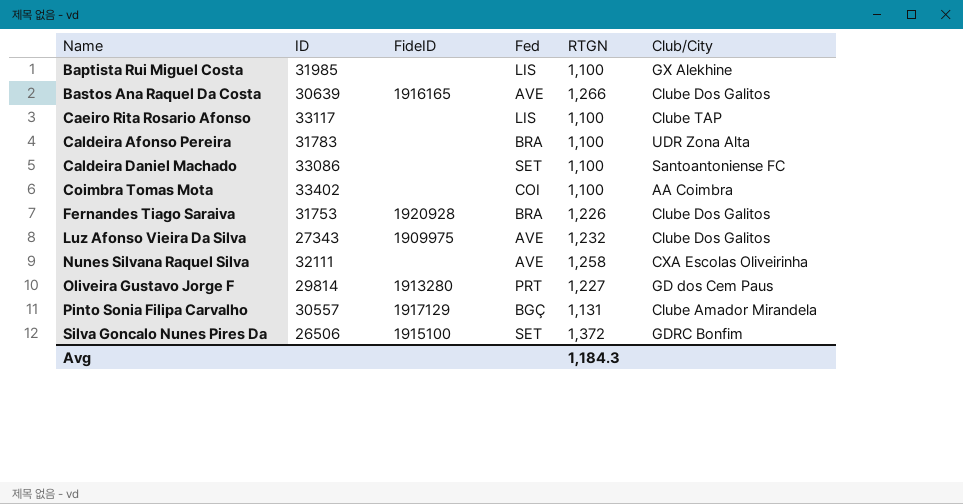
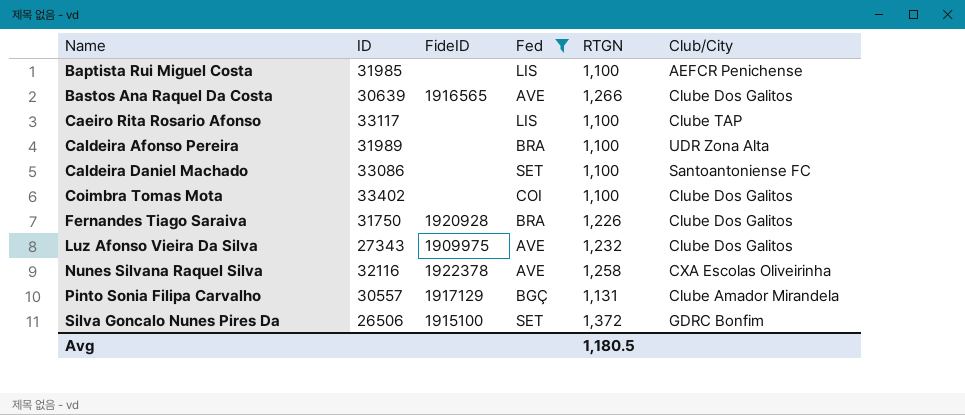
filter: none -> Fed != PRT
Baptista Rui Miguel Costa | Club/City: GX Alekhine -> AEFCR Penichense
Bastos Ana Raquel Da Costa | FideID: 1916165 -> 1916565
Caldeira Afonso Pereira | ID: 31783 -> 31989
Coimbra Tomas Mota | Club/City: AA Coimbra -> Clube Dos Galitos
Fernandes Tiago Saraiva | ID: 31753 -> 31750
Nunes Silvana Raquel Silva | ID: 32111 -> 32116
Nunes Silvana Raquel Silva | FideID: none -> 1922378
Avg | RTGN: 1,184.3 -> 1,180.5

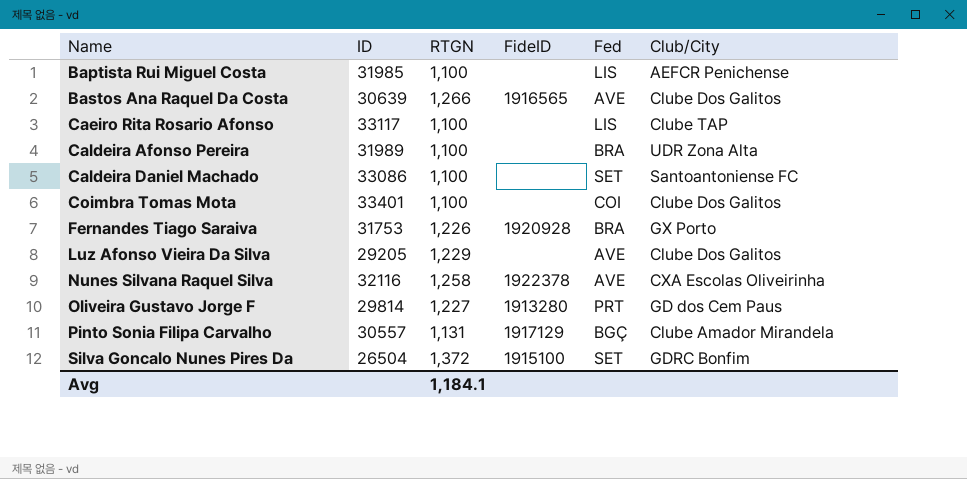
filter: Fed != PRT -> none
column RTGN | position: 5 -> 3
Coimbra Tomas Mota | ID: 33402 -> 33401
Fernandes Tiago Saraiva | ID: 31750 -> 31753
Fernandes Tiago Saraiva | Club/City: Clube Dos Galitos -> GX Porto
Luz Afonso Vieira Da Silva | ID: 27343 -> 29205
Luz Afonso Vieira Da Silva | RTGN: 1,232 -> 1,229
Luz Afonso Vieira Da Silva | FideID: 1909975 -> none
Silva Goncalo Nunes Pires Da | ID: 26506 -> 26504
Avg | RTGN: 1,180.5 -> 1,184.1

